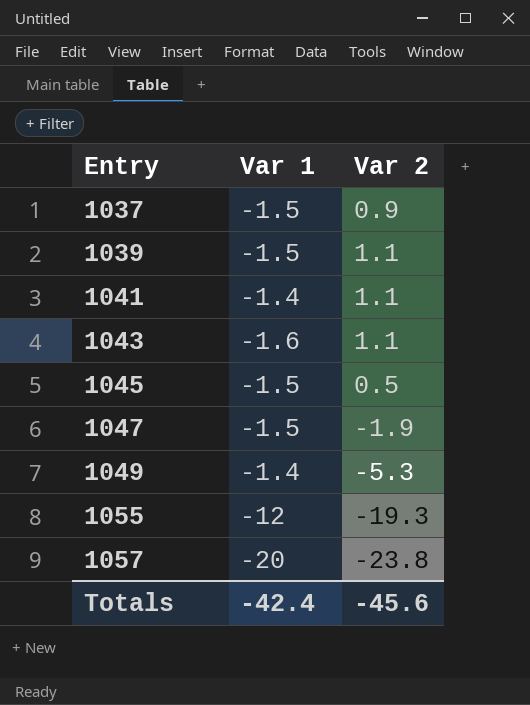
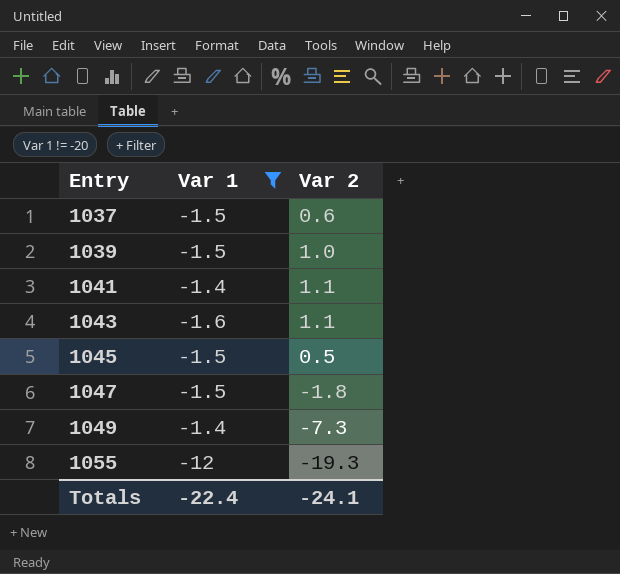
filter: none -> Var 1 != -20
1037 | Var 2: 0.9 -> 0.6
1039 | Var 2: 1.1 -> 1.0
1047 | Var 2: -1.9 -> -1.8
1049 | Var 2: -5.3 -> -7.3
Totals | Var 1: -42.4 -> -22.4
Totals | Var 2: -45.6 -> -24.1

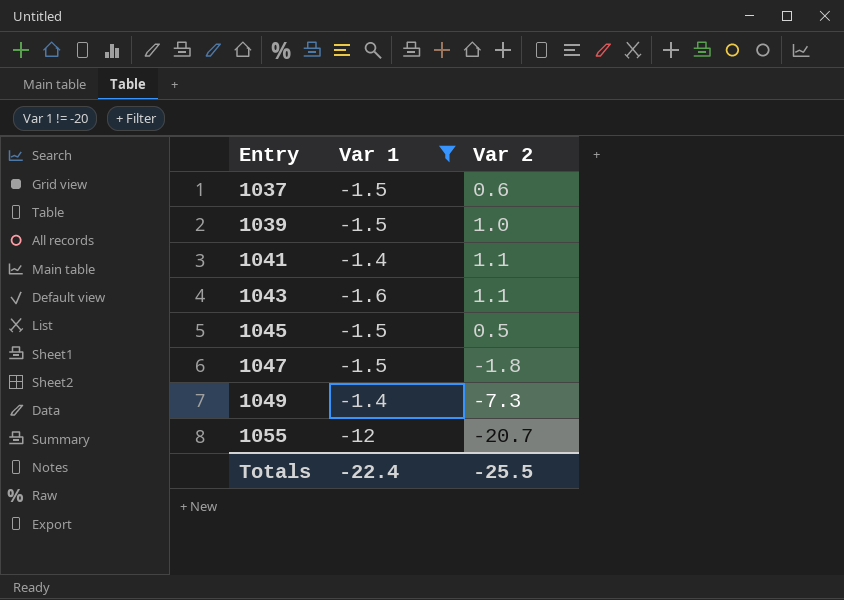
1055 | Var 2: -19.3 -> -20.7
Totals | Var 2: -24.1 -> -25.5

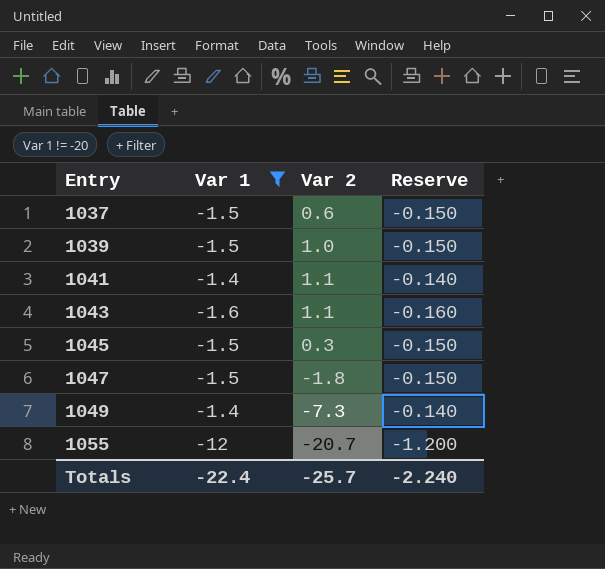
column Reserve | formula: none -> [Var 1] * 0.1
1045 | Var 2: 0.5 -> 0.3
Totals | Var 2: -25.5 -> -25.7

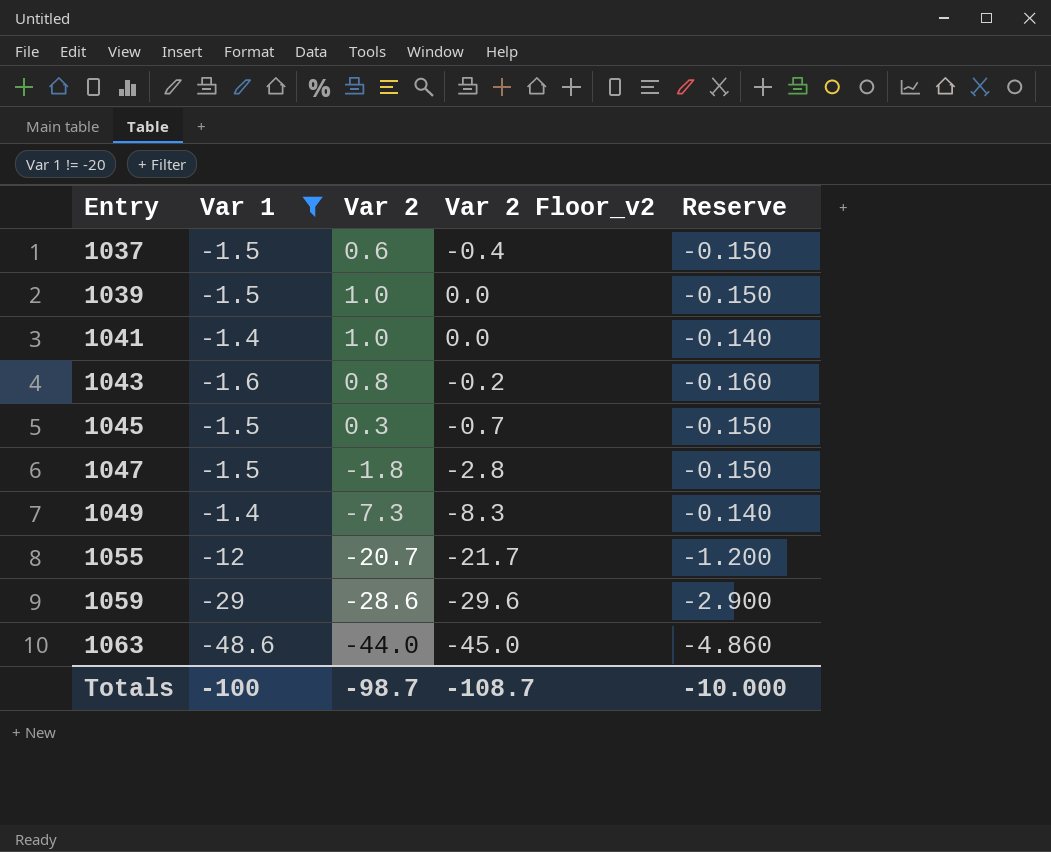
column Var 2 Floor_v2 | formula: none -> [Var 2] - 1
1041 | Var 2: 1.1 -> 1.0
1043 | Var 2: 1.1 -> 0.8
row 1059: none -> -29 | -28.6 | -29.6 | -2.900
row 1063: none -> -48.6 | -44.0 | -45.0 | -4.860
Totals | Var 1: -22.4 -> -100
Totals | Var 2: -25.7 -> -98.7
Totals | Reserve: -2.240 -> -10.000

